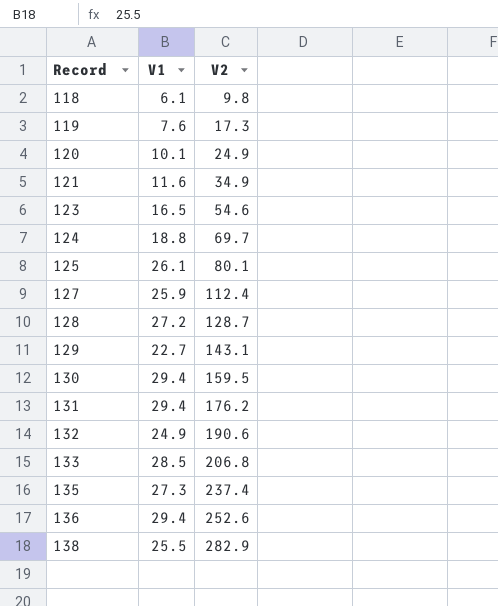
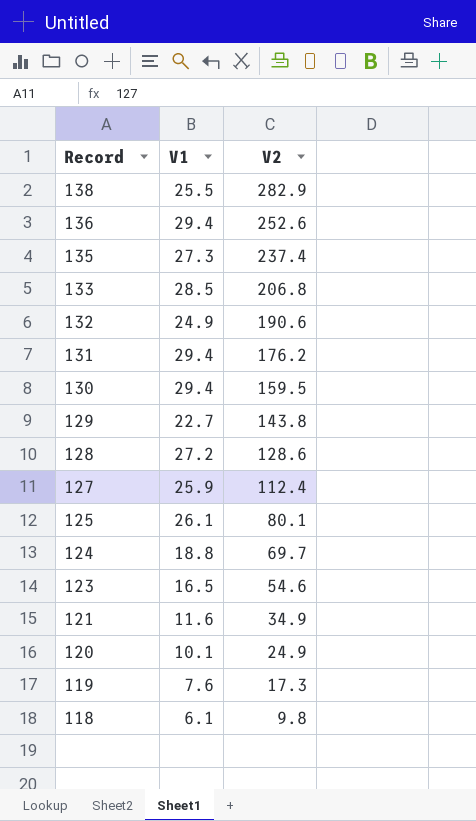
row order: Record ascending -> Record descending
129 | V2: 143.1 -> 143.8
128 | V2: 128.7 -> 128.6

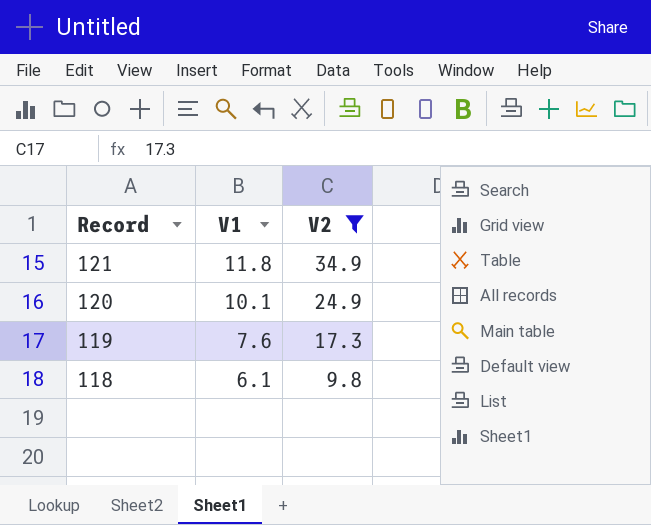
filter: none -> V2 <= 34.9
121 | V1: 11.6 -> 11.8

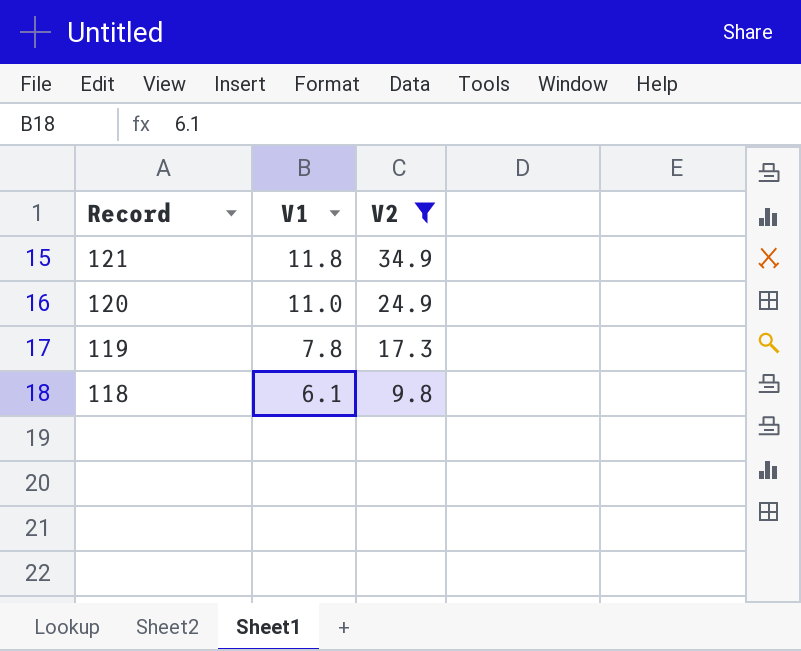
120 | V1: 10.1 -> 11.0
119 | V1: 7.6 -> 7.8

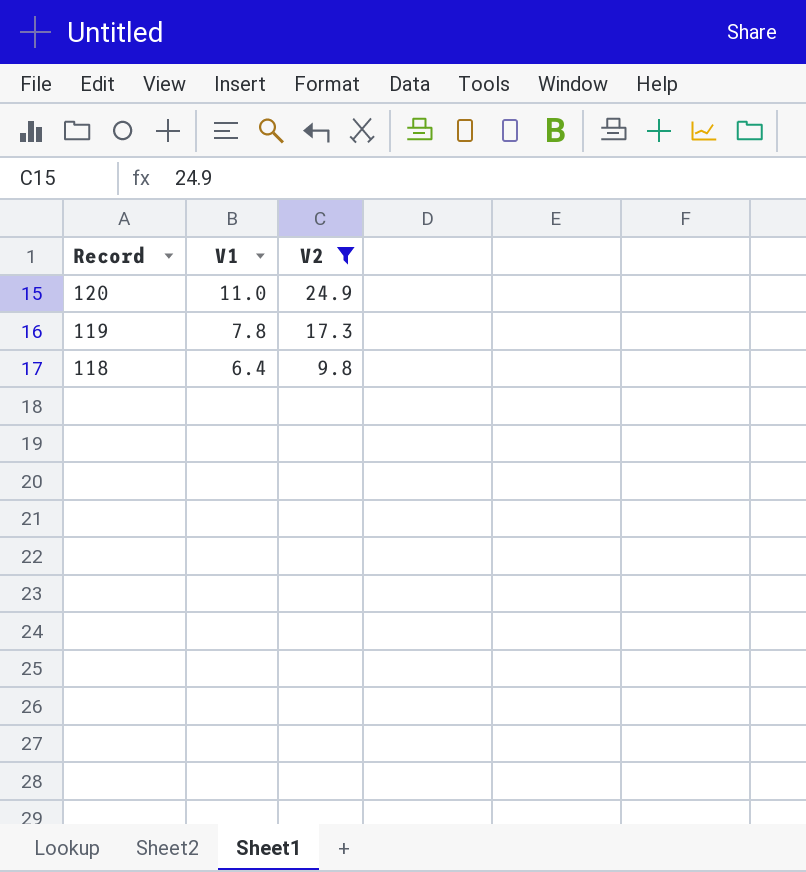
row 121: 11.8 | 34.9 -> none
118 | V1: 6.1 -> 6.4

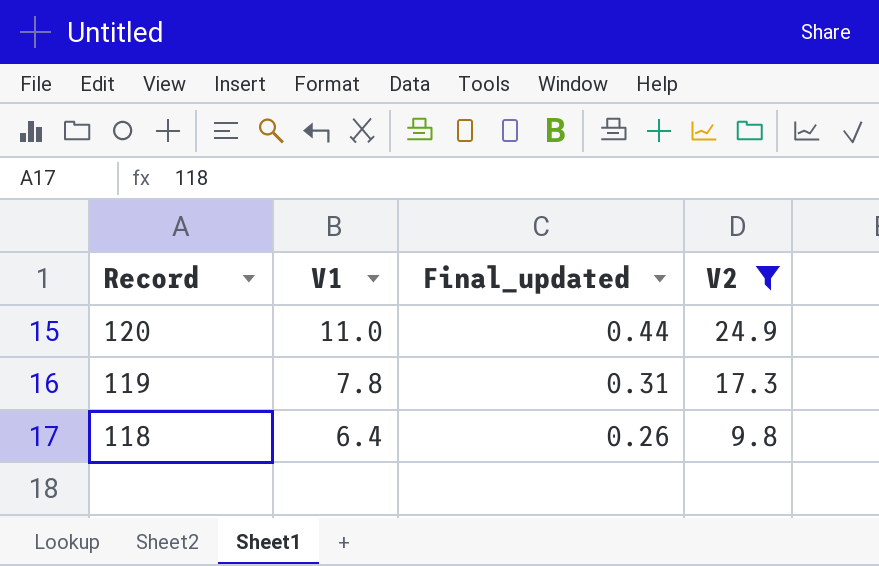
column Final_updated | formula: none -> [V1] * 0.04

